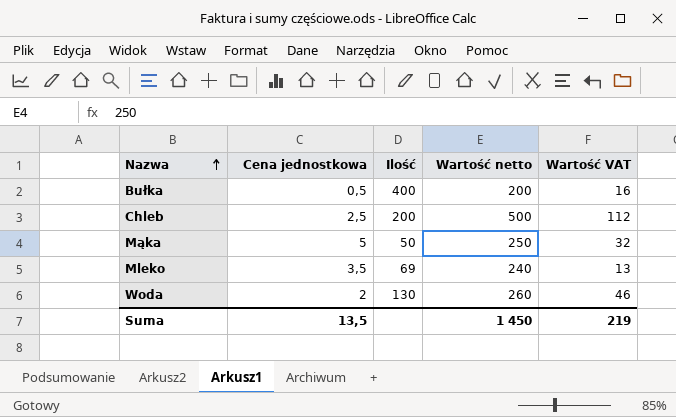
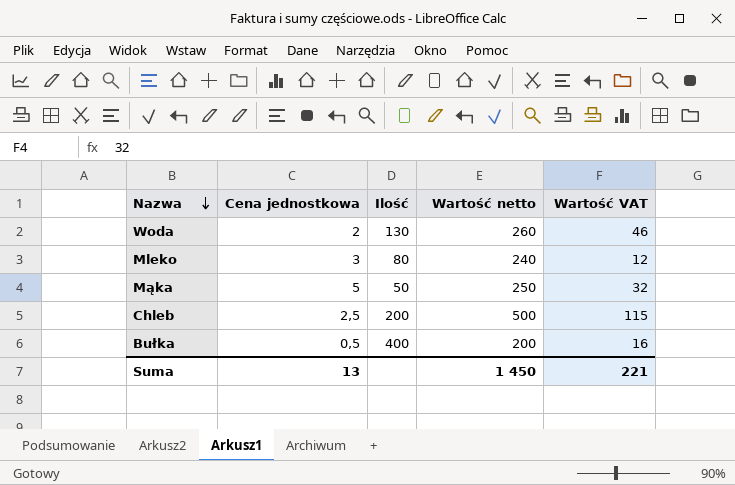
row order: Nazwa ascending -> Nazwa descending
Mleko | Cena jednostkowa: 3,5 -> 3
Mleko | Ilość: 69 -> 80
Mleko | Wartość VAT: 13 -> 12
Chleb | Wartość VAT: 112 -> 115
Suma | Cena jednostkowa: 13,5 -> 13
Suma | Wartość VAT: 219 -> 221

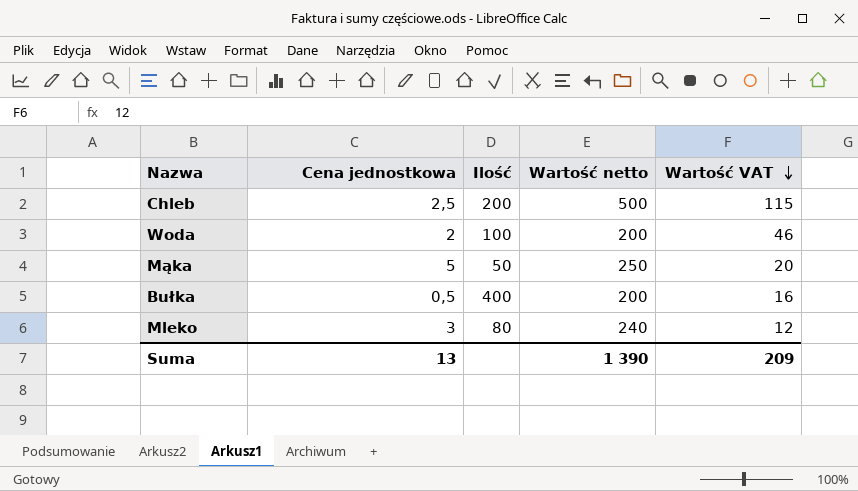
row order: Nazwa descending -> Wartość VAT descending
Woda | Ilość: 130 -> 100
Woda | Wartość netto: 260 -> 200
Mąka | Wartość VAT: 32 -> 20
Suma | Wartość netto: 1 450 -> 1 390
Suma | Wartość VAT: 221 -> 209

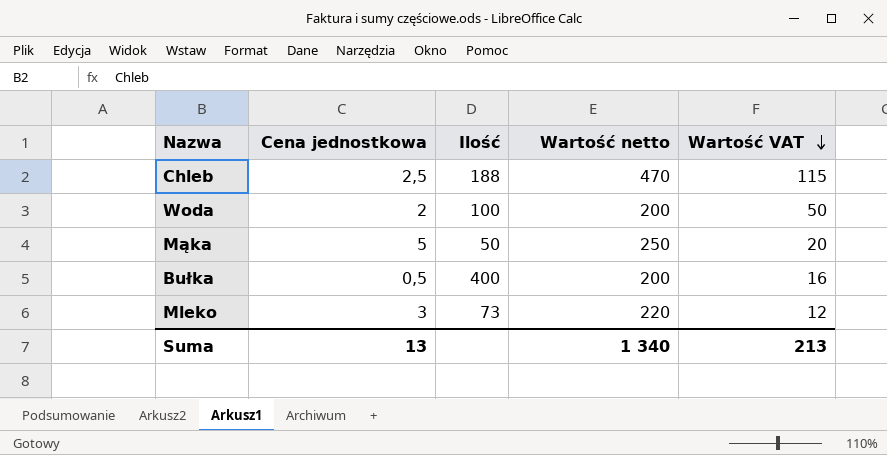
Chleb | Ilość: 200 -> 188
Chleb | Wartość netto: 500 -> 470
Woda | Wartość VAT: 46 -> 50
Mleko | Ilość: 80 -> 73
Mleko | Wartość netto: 240 -> 220
Suma | Wartość netto: 1 390 -> 1 340
Suma | Wartość VAT: 209 -> 213

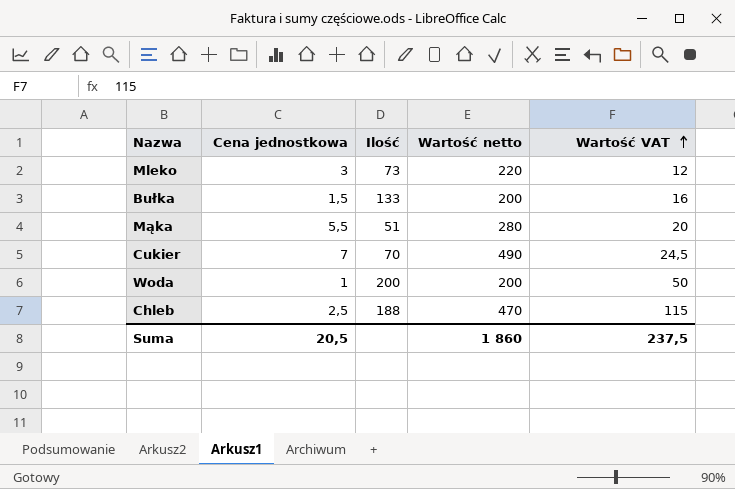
row order: Wartość VAT descending -> Wartość VAT ascending
Bułka | Cena jednostkowa: 0,5 -> 1,5
Bułka | Ilość: 400 -> 133
Mąka | Cena jednostkowa: 5 -> 5,5
Mąka | Ilość: 50 -> 51
Mąka | Wartość netto: 250 -> 280
row Cukier: none -> 7 | 70 | 490 | 24,5
Woda | Cena jednostkowa: 2 -> 1
Woda | Ilość: 100 -> 200
Suma | Cena jednostkowa: 13 -> 20,5
Suma | Wartość netto: 1 340 -> 1 860
Suma | Wartość VAT: 213 -> 237,5

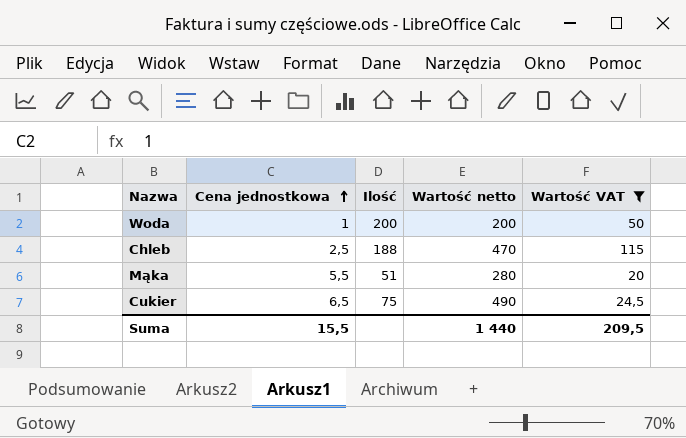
filter: none -> Wartość VAT >= 20
row order: Wartość VAT ascending -> Cena jednostkowa ascending
Cukier | Cena jednostkowa: 7 -> 6,5
Cukier | Ilość: 70 -> 75
Suma | Cena jednostkowa: 20,5 -> 15,5
Suma | Wartość netto: 1 860 -> 1 440
Suma | Wartość VAT: 237,5 -> 209,5

